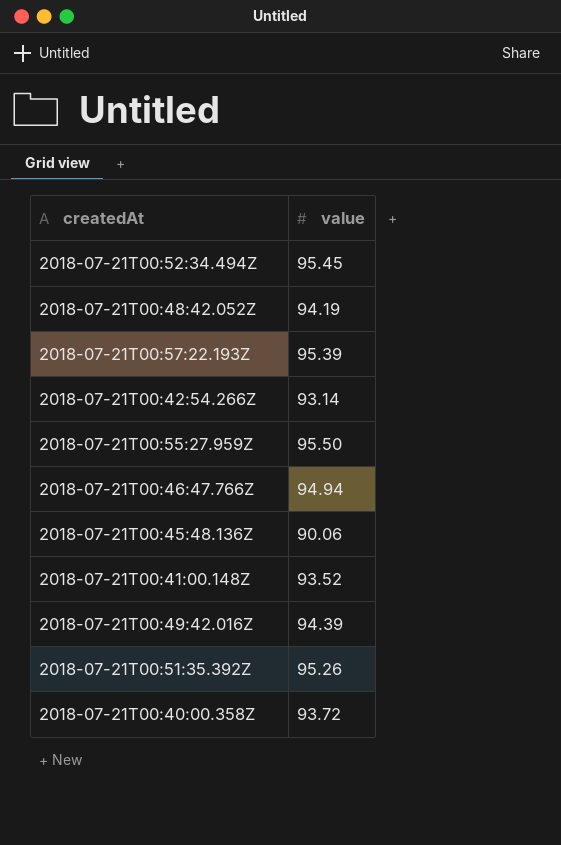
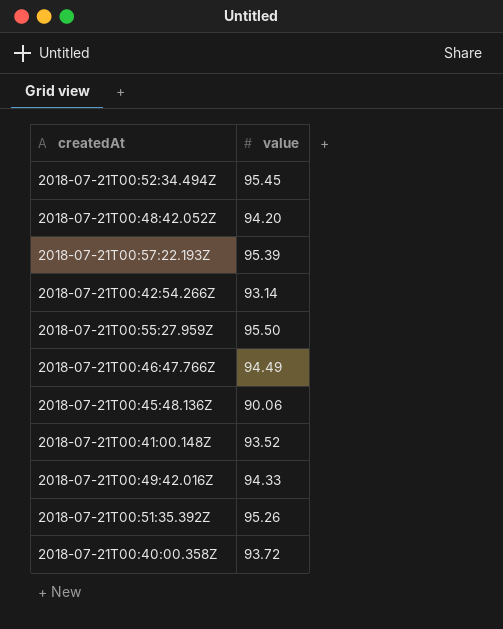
2018-07-21T00:48:42.052Z | value: 94.19 -> 94.20
2018-07-21T00:46:47.766Z | value: 94.94 -> 94.49
2018-07-21T00:49:42.016Z | value: 94.39 -> 94.33

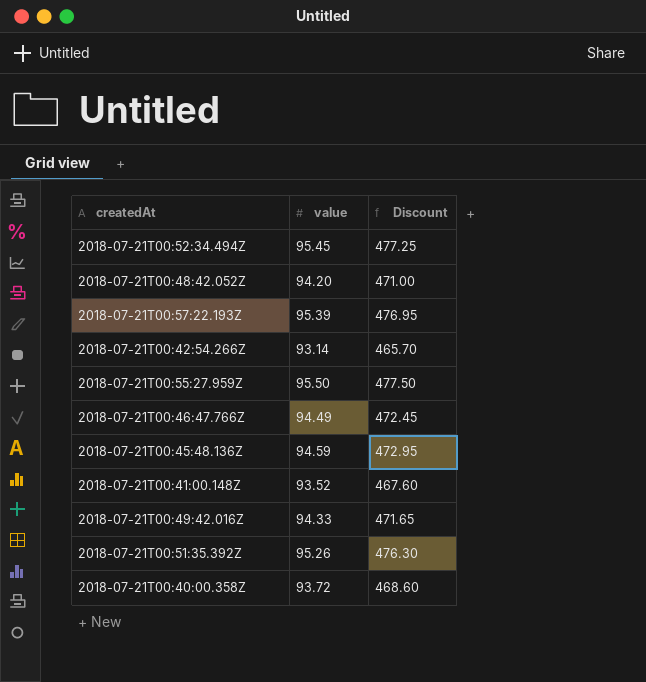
column Discount | formula: none -> [value] * 5
2018-07-21T00:45:48.136Z | value: 90.06 -> 94.59

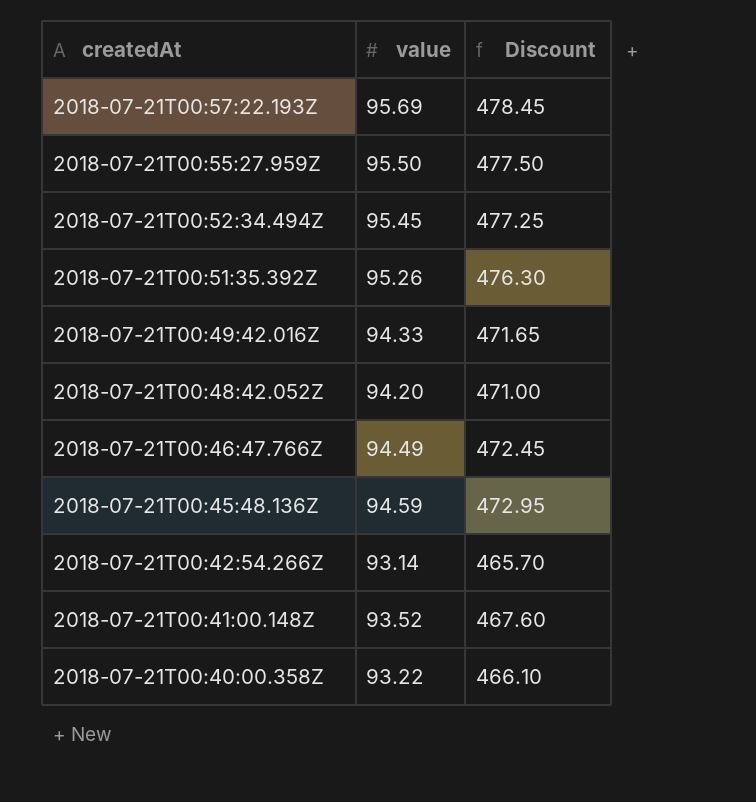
row order: none -> createdAt descending
2018-07-21T00:57:22.193Z | value: 95.39 -> 95.69
2018-07-21T00:57:22.193Z | Discount: 476.95 -> 478.45
2018-07-21T00:40:00.358Z | value: 93.72 -> 93.22
2018-07-21T00:40:00.358Z | Discount: 468.60 -> 466.10

